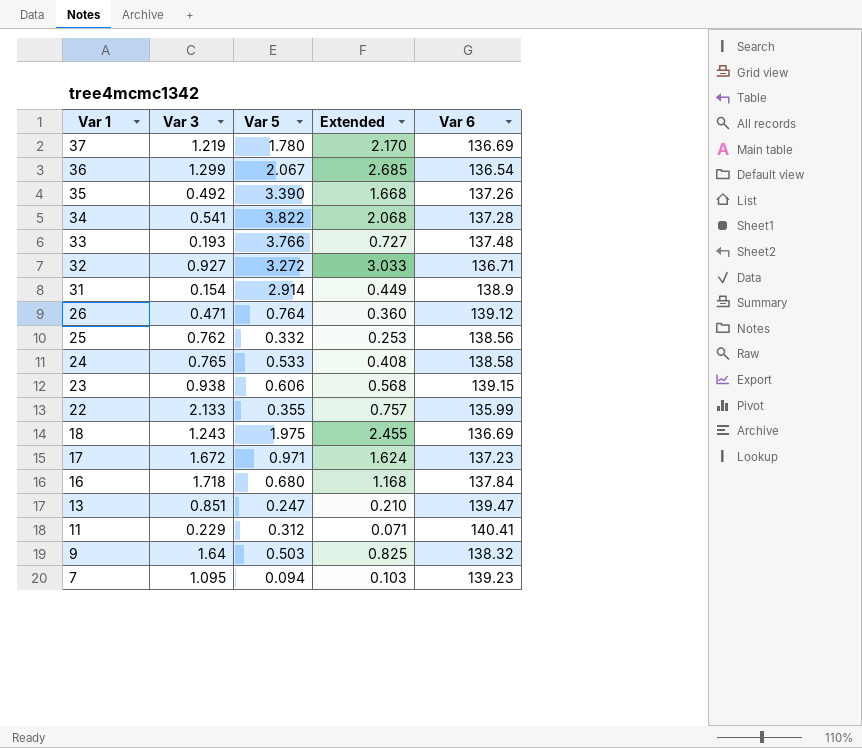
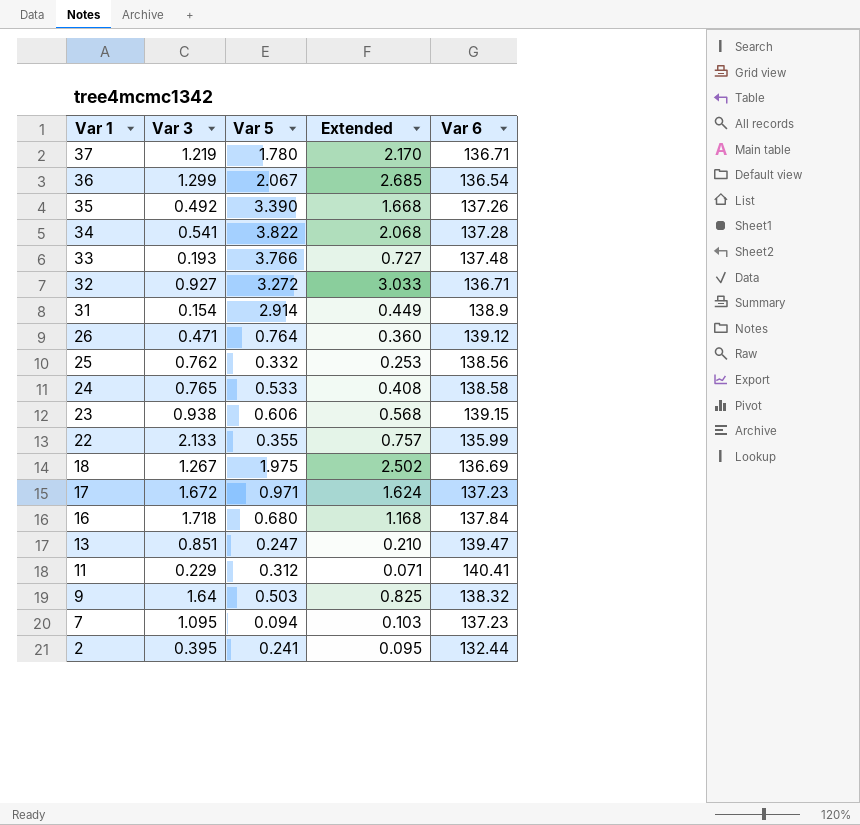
37 | Var 6: 136.69 -> 136.71
18 | Var 3: 1.243 -> 1.267
18 | Extended: 2.455 -> 2.502
7 | Var 6: 139.23 -> 137.23
row 2: none -> 0.395 | 0.241 | 0.095 | 132.44

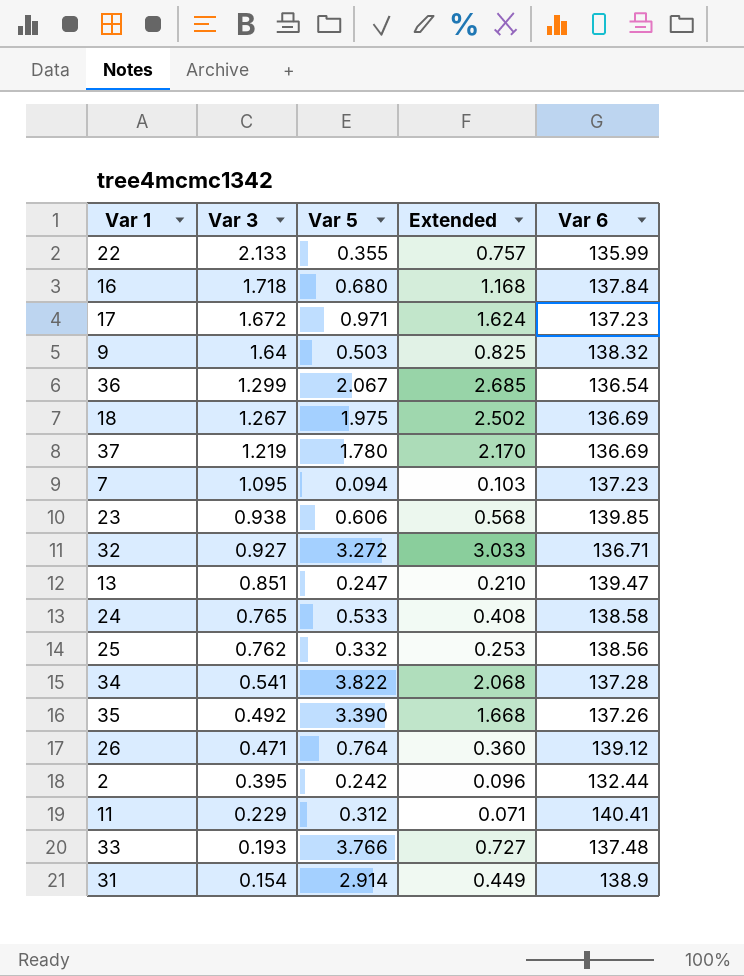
row order: Var 1 descending -> Var 3 descending
37 | Var 6: 136.71 -> 136.69
23 | Var 6: 139.15 -> 139.85
2 | Var 5: 0.241 -> 0.242
2 | Extended: 0.095 -> 0.096

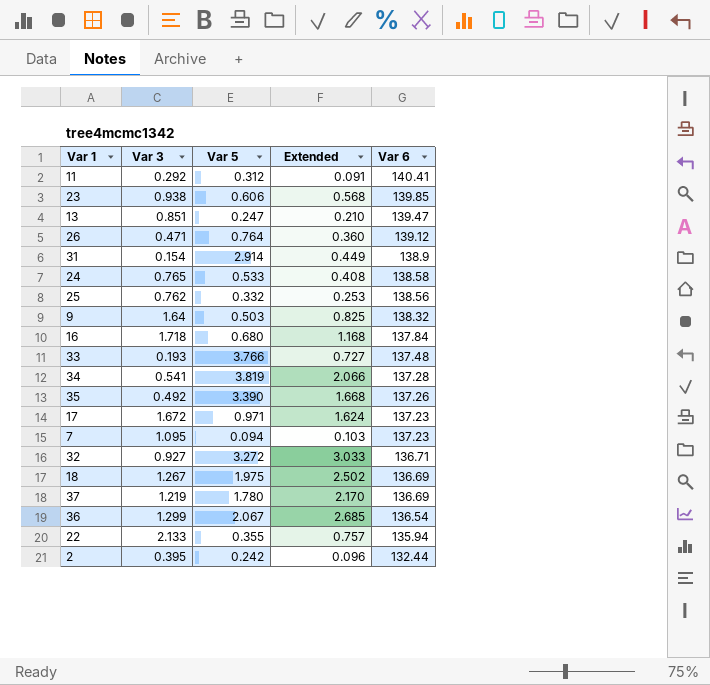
row order: Var 3 descending -> Var 6 descending
11 | Var 3: 0.229 -> 0.292
11 | Extended: 0.071 -> 0.091
34 | Var 5: 3.822 -> 3.819
34 | Extended: 2.068 -> 2.066
22 | Var 6: 135.99 -> 135.94

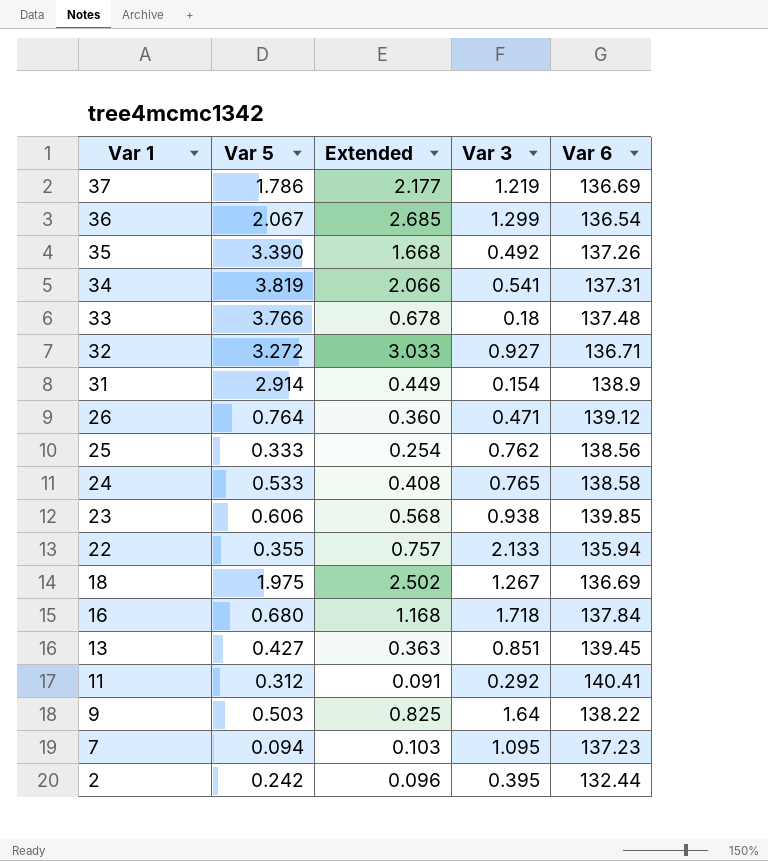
row order: Var 6 descending -> Var 1 descending
column Var 3 | position: 2 -> 4
row 17: 1.672 | 0.971 | 1.624 | 137.23 -> none
37 | Var 5: 1.780 -> 1.786
37 | Extended: 2.170 -> 2.177
34 | Var 6: 137.28 -> 137.31
33 | Extended: 0.727 -> 0.678
33 | Var 3: 0.193 -> 0.18
25 | Var 5: 0.332 -> 0.333
25 | Extended: 0.253 -> 0.254
13 | Var 5: 0.247 -> 0.427
13 | Extended: 0.210 -> 0.363
13 | Var 6: 139.47 -> 139.45
9 | Var 6: 138.32 -> 138.22

